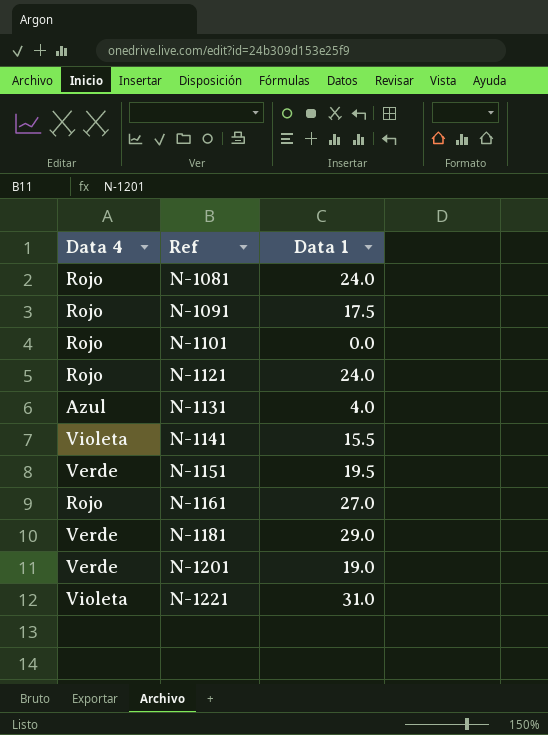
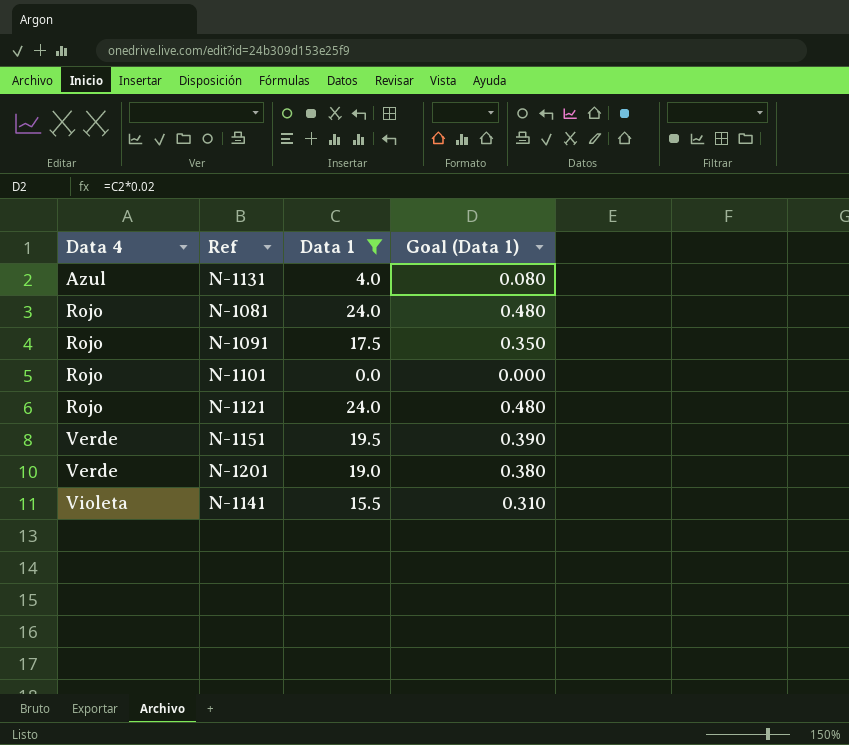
filter: none -> Data 1 <= 24.0
row order: Ref ascending -> Data 4 ascending
column Goal (Data 1) | formula: none -> [Data 1] * 0.02

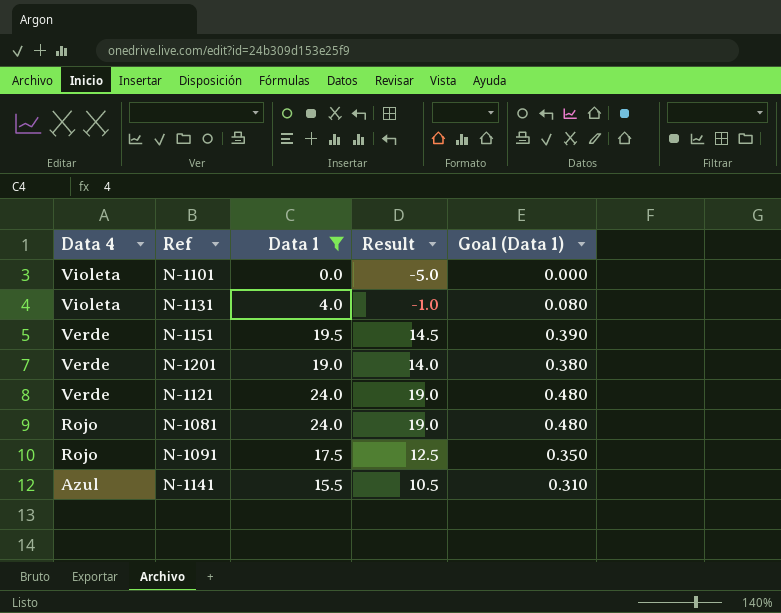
row order: Data 4 ascending -> Data 4 descending
column Result | formula: none -> [Data 1] - 5
N-1101 | Data 4: Rojo -> Violeta
N-1131 | Data 4: Azul -> Violeta
N-1121 | Data 4: Rojo -> Verde
N-1141 | Data 4: Violeta -> Azul

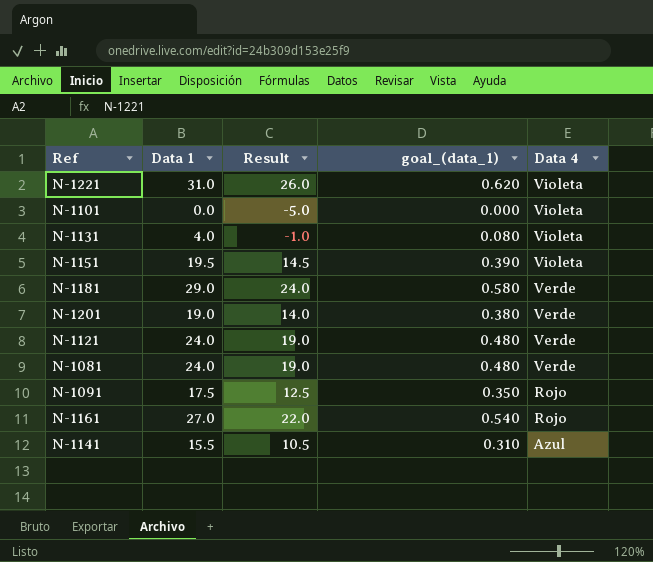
filter: Data 1 <= 24.0 -> none
column name: Goal (Data 1) -> goal_(data_1)
column Data 4 | position: 1 -> 5
N-1151 | Data 4: Verde -> Violeta
N-1081 | Data 4: Rojo -> Verde

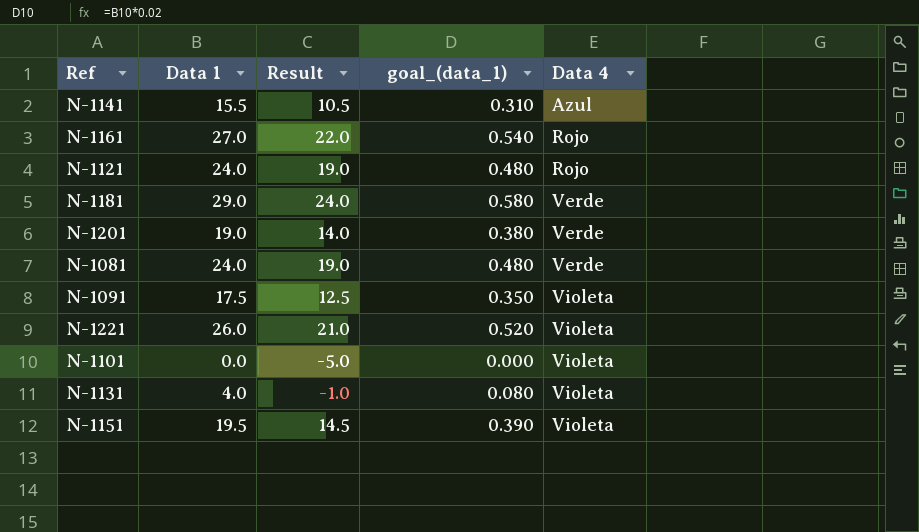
row order: Data 4 descending -> Data 4 ascending
N-1121 | Data 4: Verde -> Rojo
N-1091 | Data 4: Rojo -> Violeta
N-1221 | Data 1: 31.0 -> 26.0
N-1221 | Result: 26.0 -> 21.0
N-1221 | goal_(data_1): 0.620 -> 0.520

